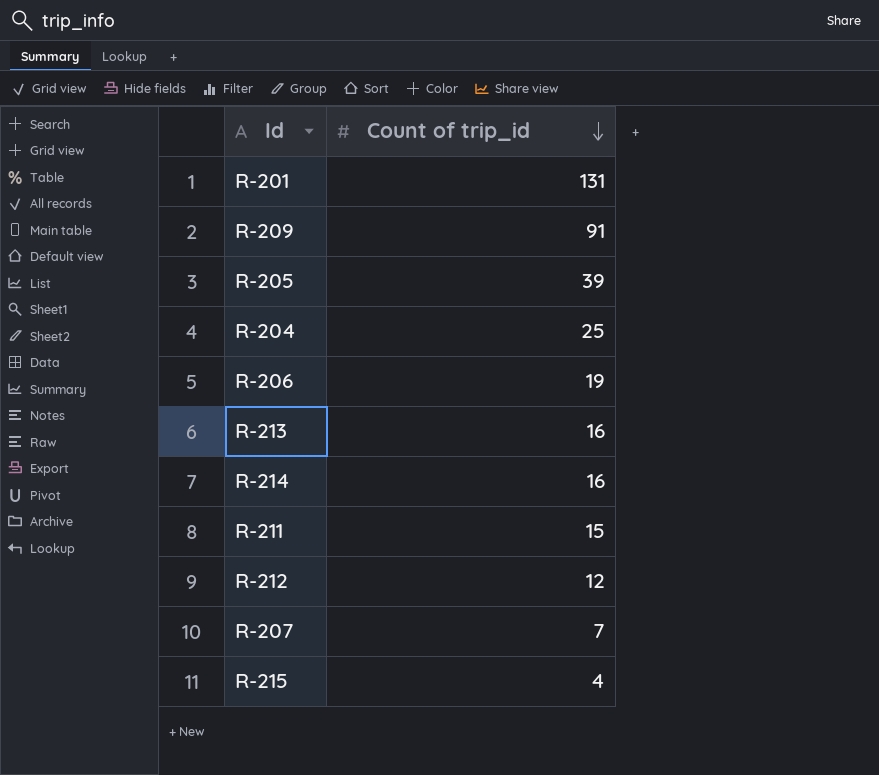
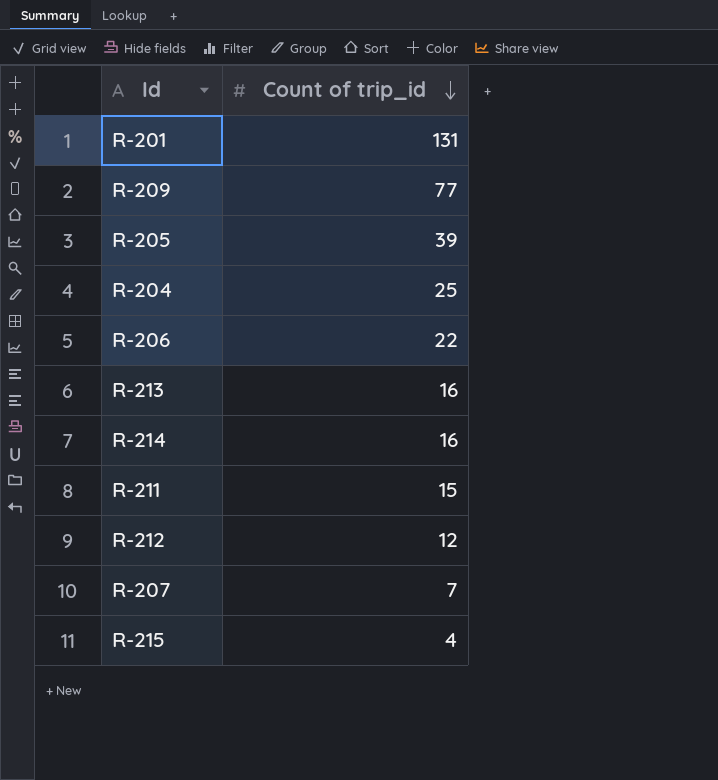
R-209 | Count of trip_id: 91 -> 77
R-206 | Count of trip_id: 19 -> 22

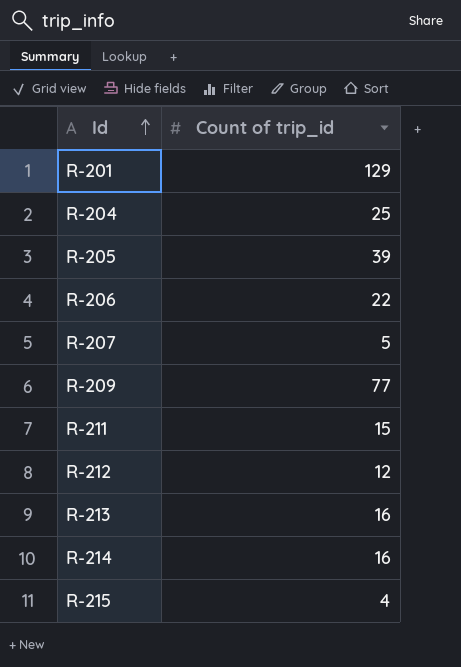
row order: Count of trip_id descending -> Id ascending
R-201 | Count of trip_id: 131 -> 129
R-207 | Count of trip_id: 7 -> 5

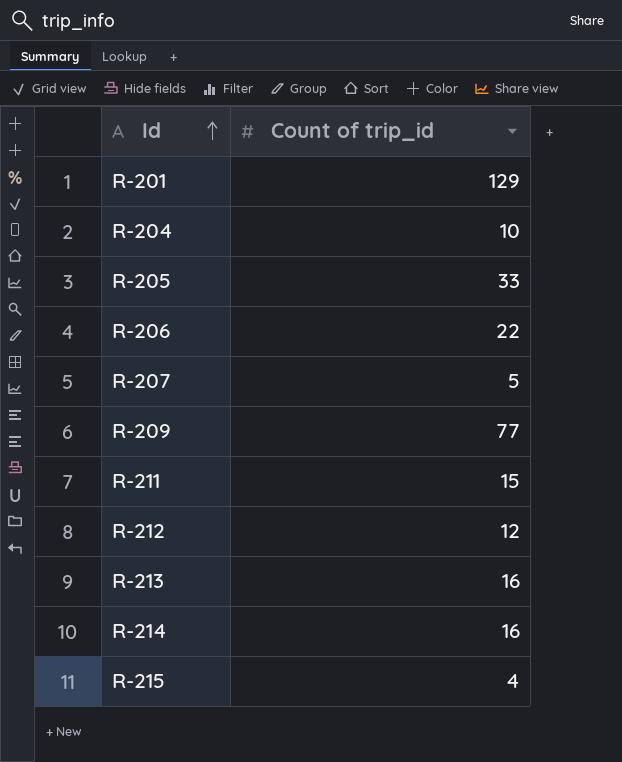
R-204 | Count of trip_id: 25 -> 10
R-205 | Count of trip_id: 39 -> 33

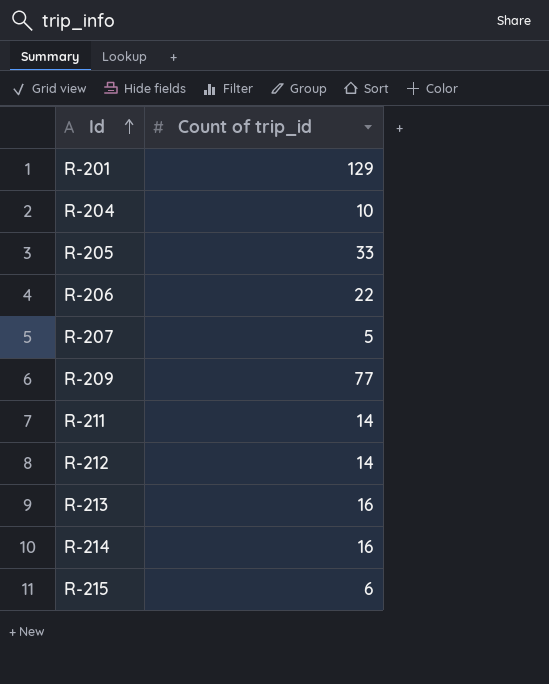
R-211 | Count of trip_id: 15 -> 14
R-212 | Count of trip_id: 12 -> 14
R-215 | Count of trip_id: 4 -> 6

